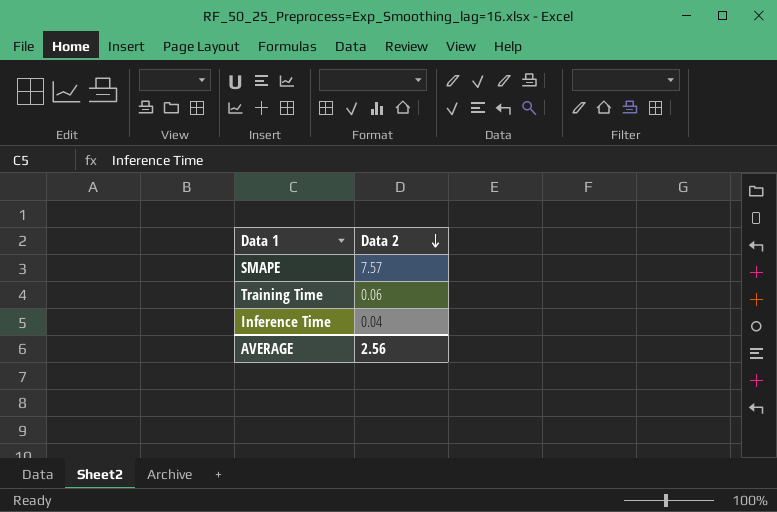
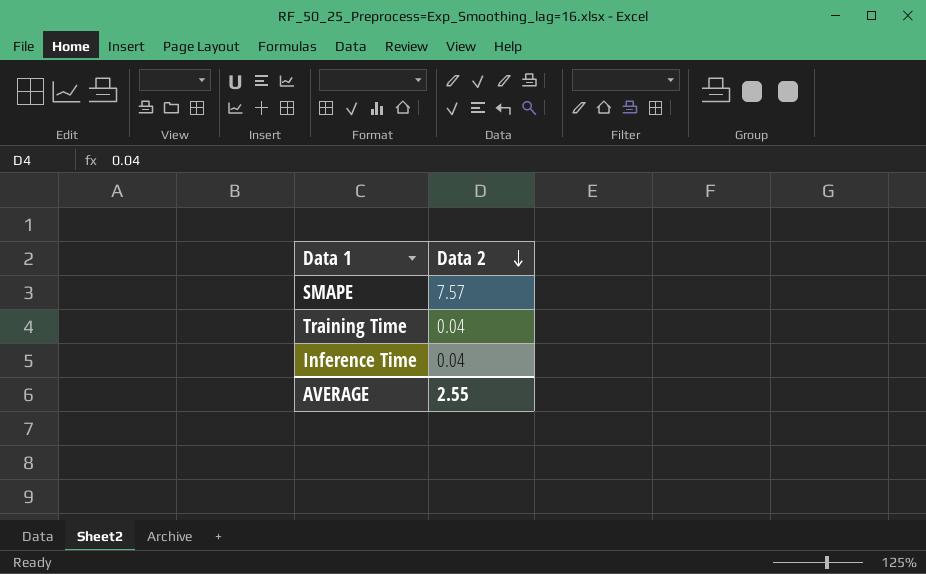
Training Time | Data 2: 0.06 -> 0.04
AVERAGE | Data 2: 2.56 -> 2.55

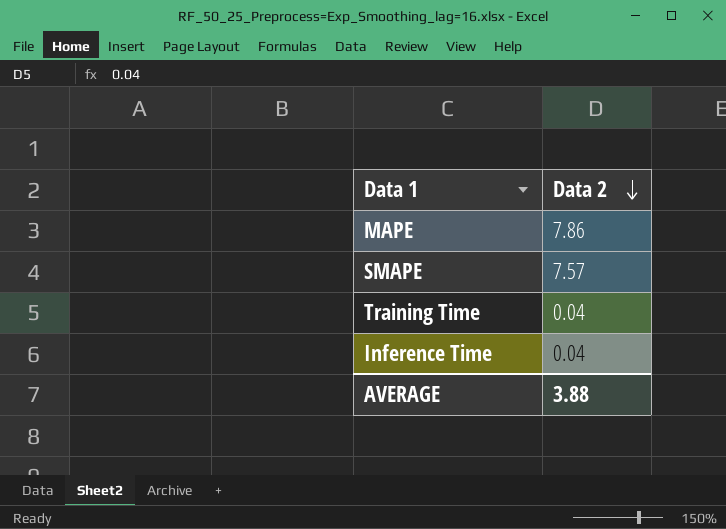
row MAPE: none -> 7.86
AVERAGE | Data 2: 2.55 -> 3.88

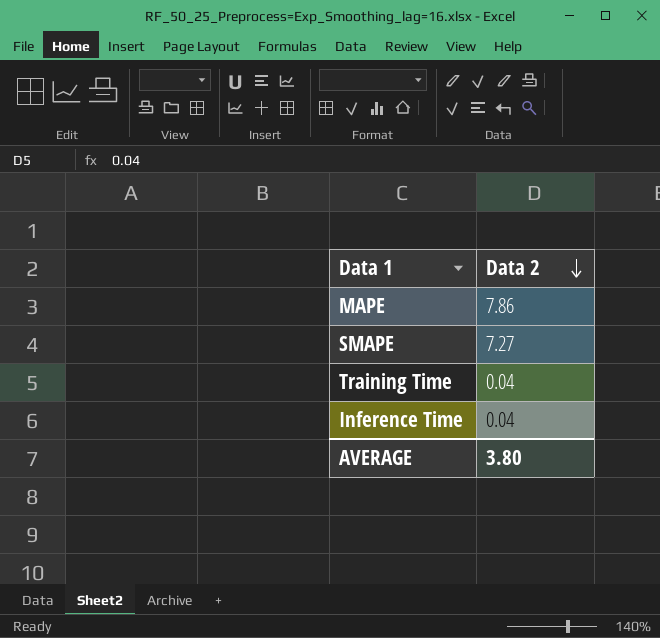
SMAPE | Data 2: 7.57 -> 7.27
AVERAGE | Data 2: 3.88 -> 3.80

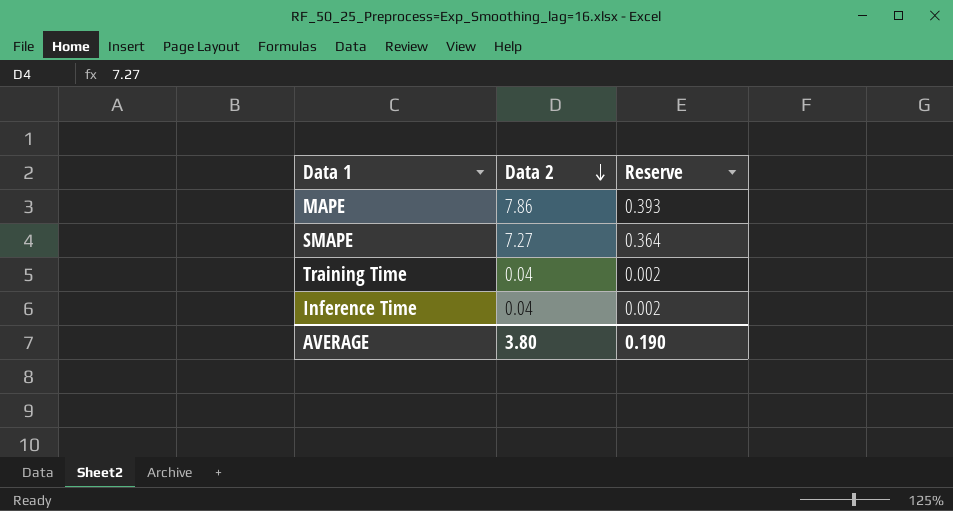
column Reserve | formula: none -> [Data 2] * 0.05

